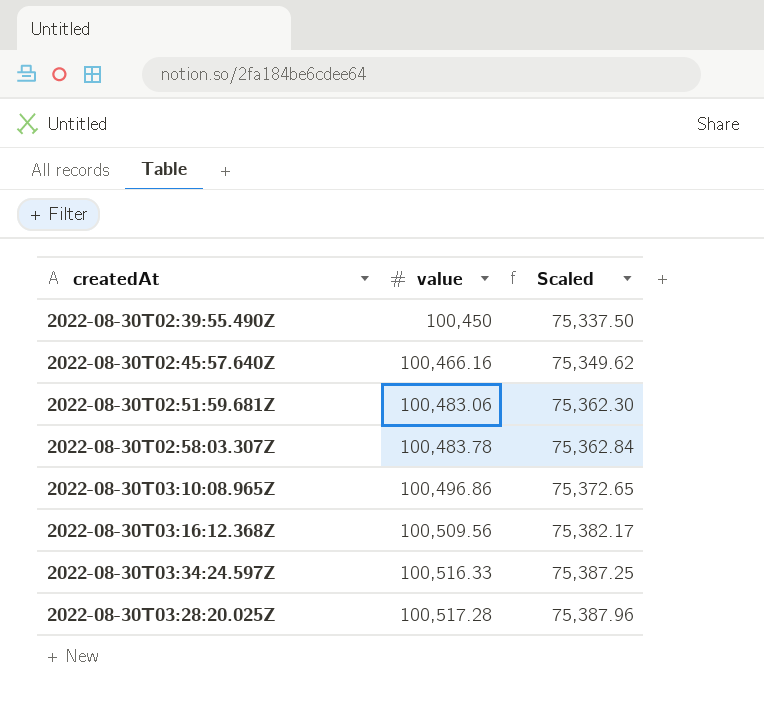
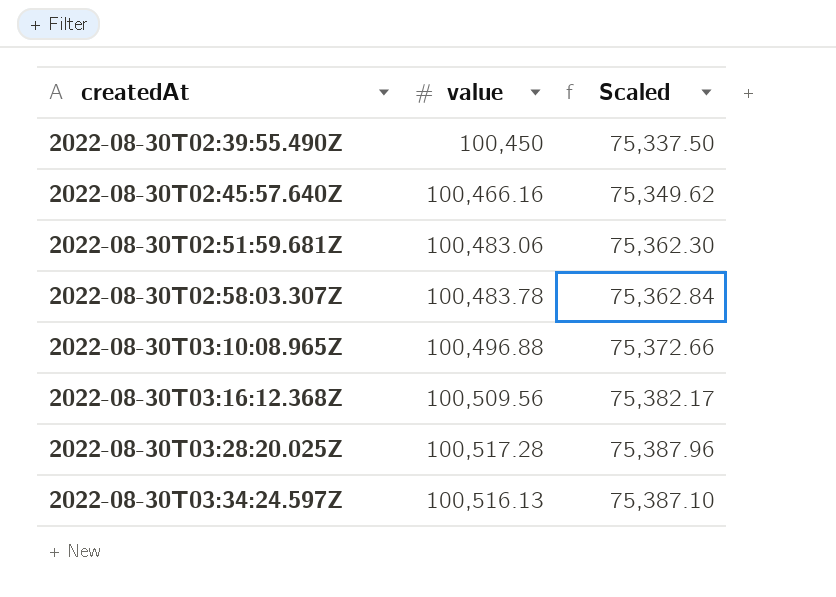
row order: value ascending -> createdAt ascending
2022-08-30T03:10:08.965Z | value: 100,496.86 -> 100,496.88
2022-08-30T03:10:08.965Z | Scaled: 75,372.65 -> 75,372.66
2022-08-30T03:34:24.597Z | value: 100,516.33 -> 100,516.13
2022-08-30T03:34:24.597Z | Scaled: 75,387.25 -> 75,387.10

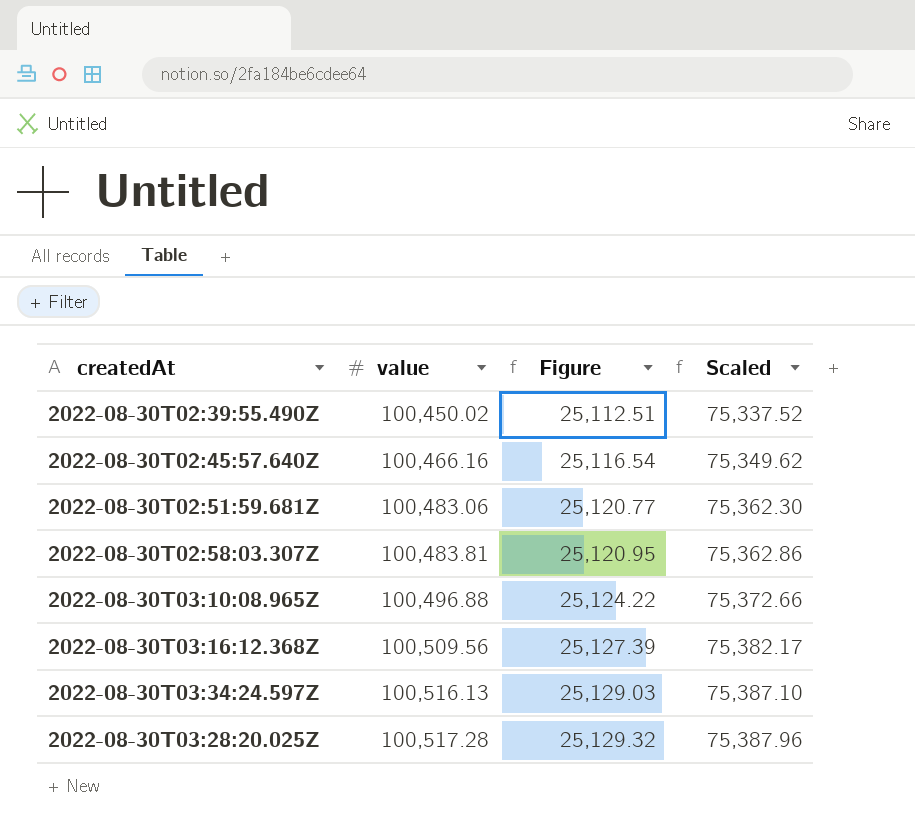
row order: createdAt ascending -> value ascending
column Figure | formula: none -> [value] * 0.25
2022-08-30T02:39:55.490Z | value: 100,450 -> 100,450.02
2022-08-30T02:39:55.490Z | Scaled: 75,337.50 -> 75,337.52
2022-08-30T02:58:03.307Z | value: 100,483.78 -> 100,483.81
2022-08-30T02:58:03.307Z | Scaled: 75,362.84 -> 75,362.86

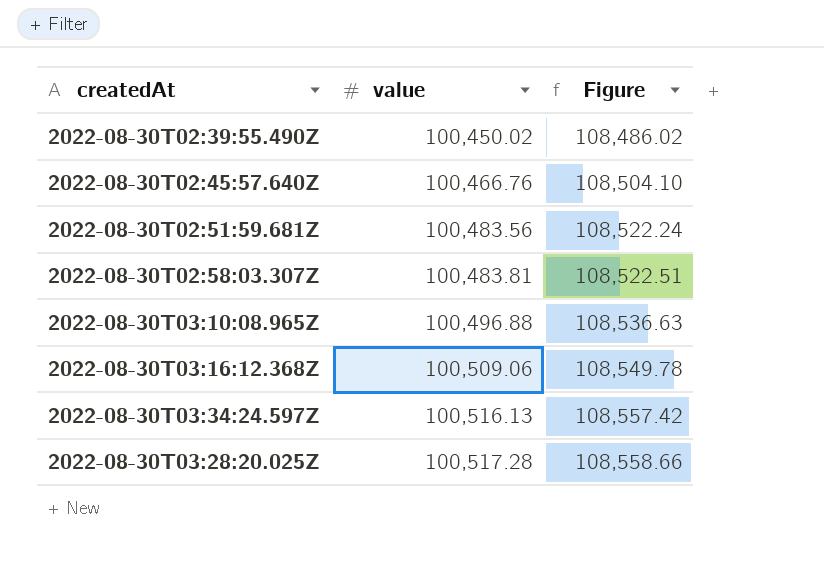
column Scaled | formula: [value] * 0.75 -> none
column Figure | formula: [value] * 0.25 -> [value] * 1.08
2022-08-30T02:45:57.640Z | value: 100,466.16 -> 100,466.76
2022-08-30T02:51:59.681Z | value: 100,483.06 -> 100,483.56
2022-08-30T03:16:12.368Z | value: 100,509.56 -> 100,509.06

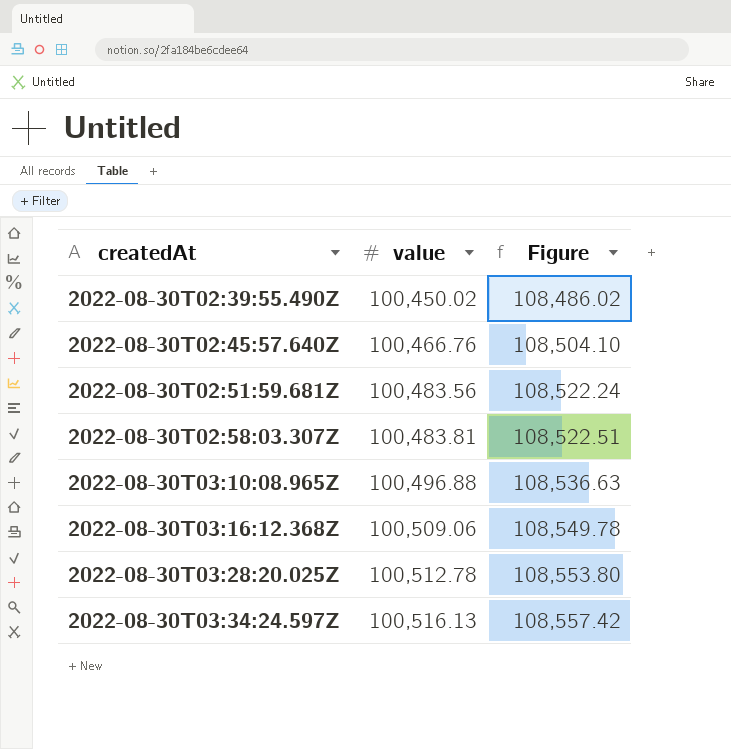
row order: value ascending -> createdAt ascending
2022-08-30T03:28:20.025Z | value: 100,517.28 -> 100,512.78
2022-08-30T03:28:20.025Z | Figure: 108,558.66 -> 108,553.80

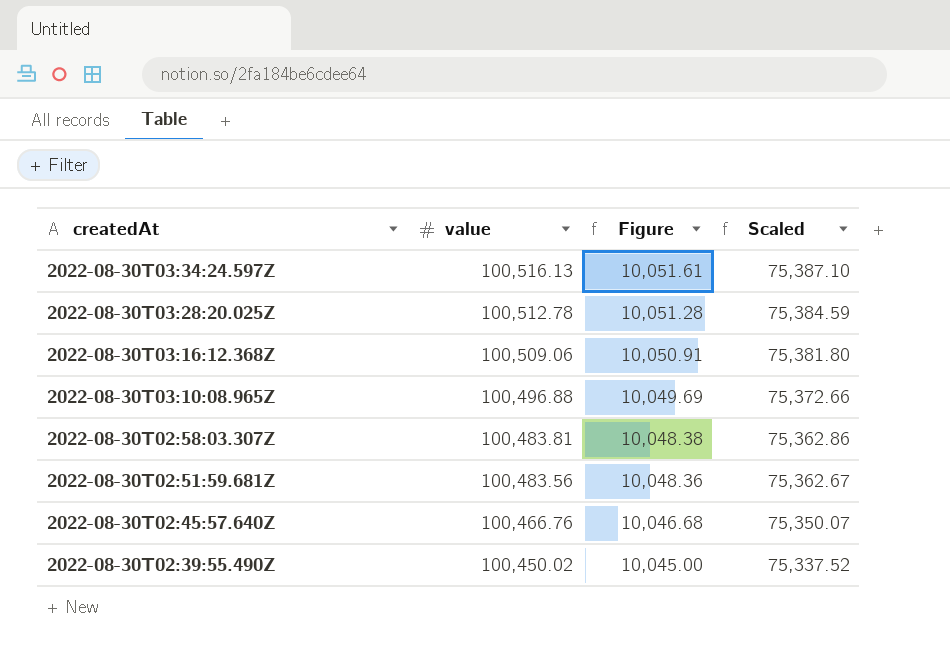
row order: createdAt ascending -> createdAt descending
column Figure | formula: [value] * 1.08 -> [value] * 0.1
column Scaled | formula: none -> [value] * 0.75

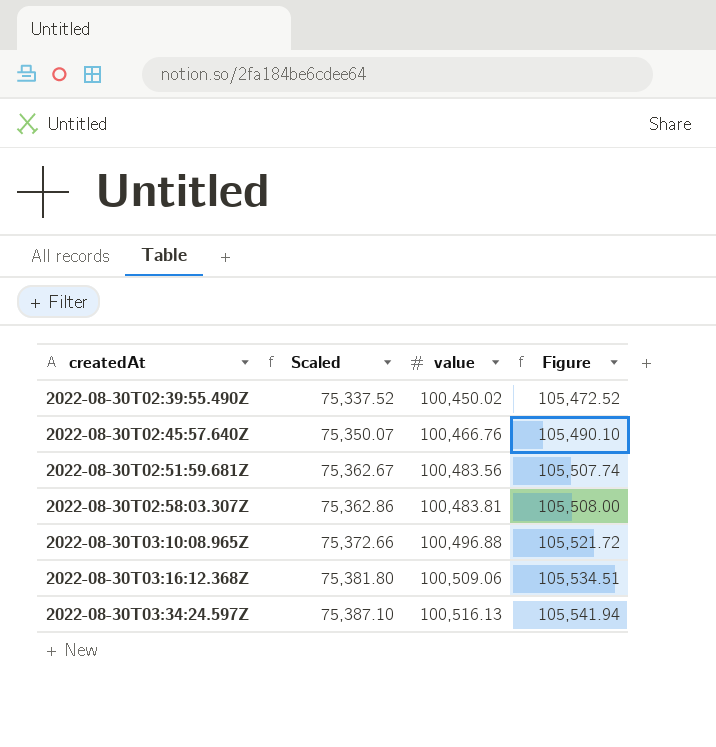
row order: createdAt descending -> createdAt ascending
column Scaled | position: 4 -> 2
column Figure | formula: [value] * 0.1 -> [value] * 1.05
row 2022-08-30T03:28:20.025Z: 100,512.78 | 10,051.28 | 75,384.59 -> none

